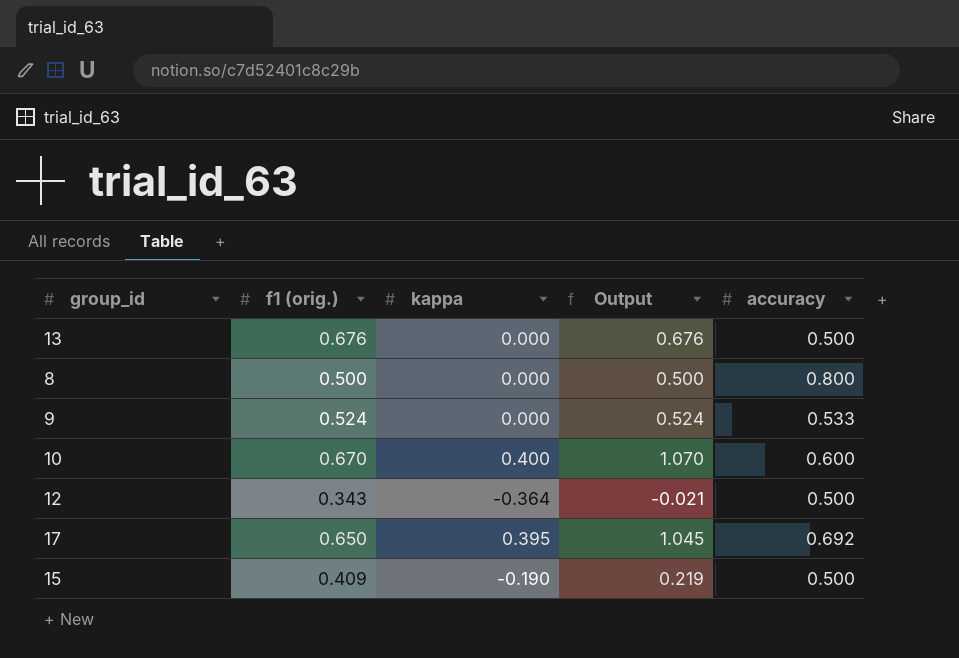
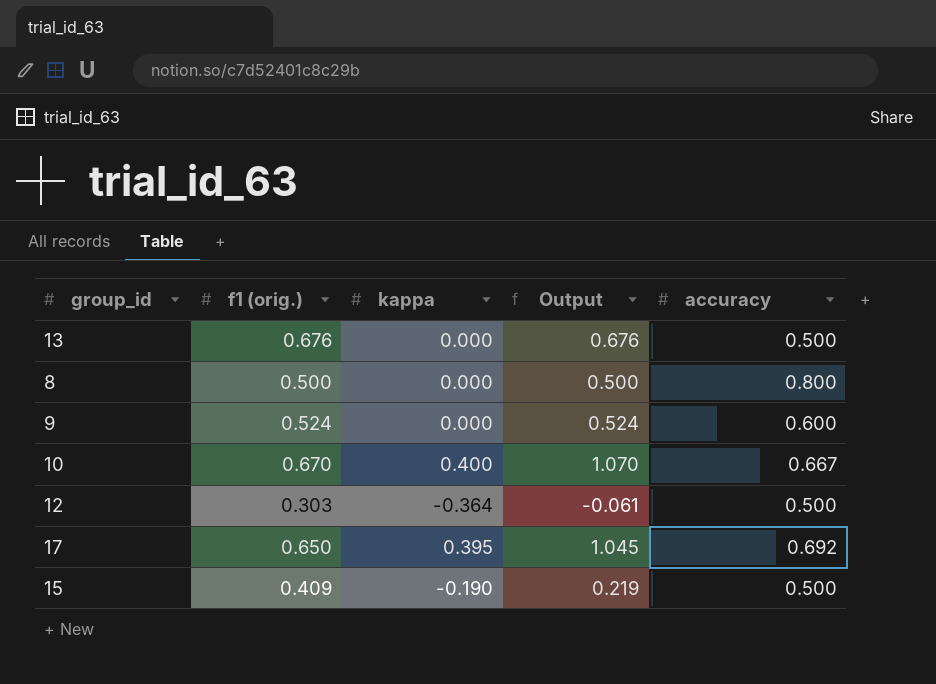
9 | accuracy: 0.533 -> 0.600
10 | accuracy: 0.600 -> 0.667
12 | f1 (orig.): 0.343 -> 0.303
12 | Output: -0.021 -> -0.061

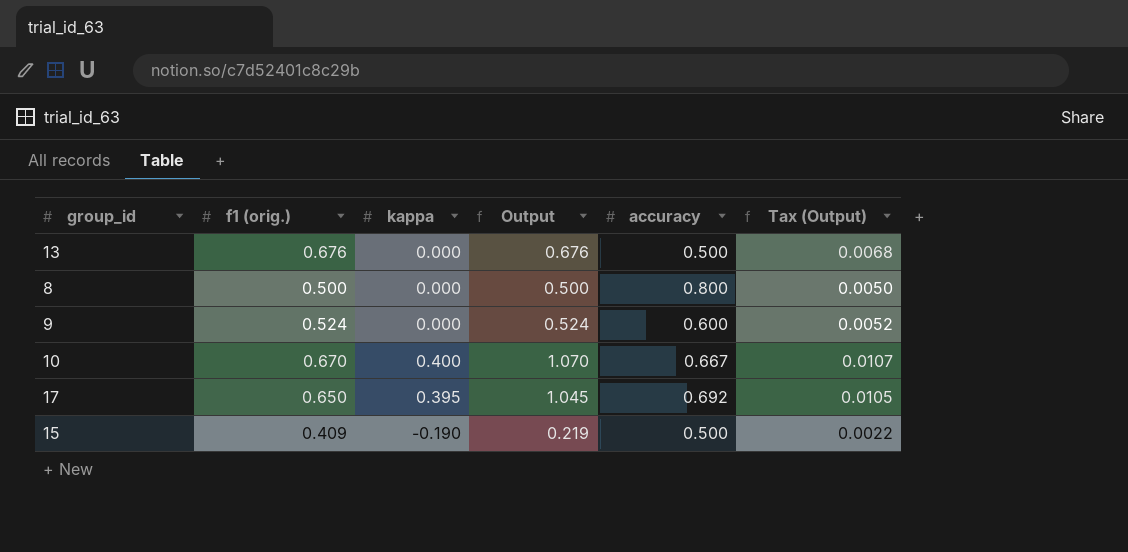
column Tax (Output) | formula: none -> [Output] * 0.01
row 12: 0.303 | -0.364 | -0.061 | 0.500 -> none

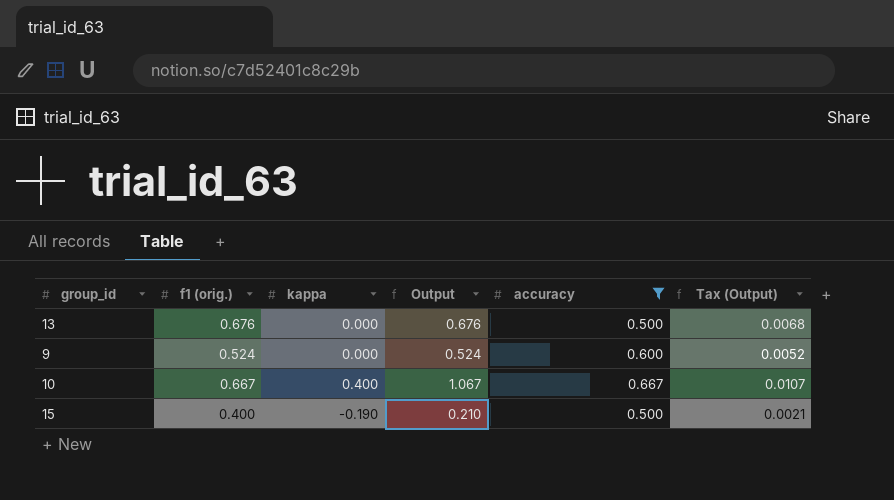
filter: none -> accuracy <= 0.667
10 | f1 (orig.): 0.670 -> 0.667
10 | Output: 1.070 -> 1.067
15 | f1 (orig.): 0.409 -> 0.400
15 | Output: 0.219 -> 0.210
15 | Tax (Output): 0.0022 -> 0.0021

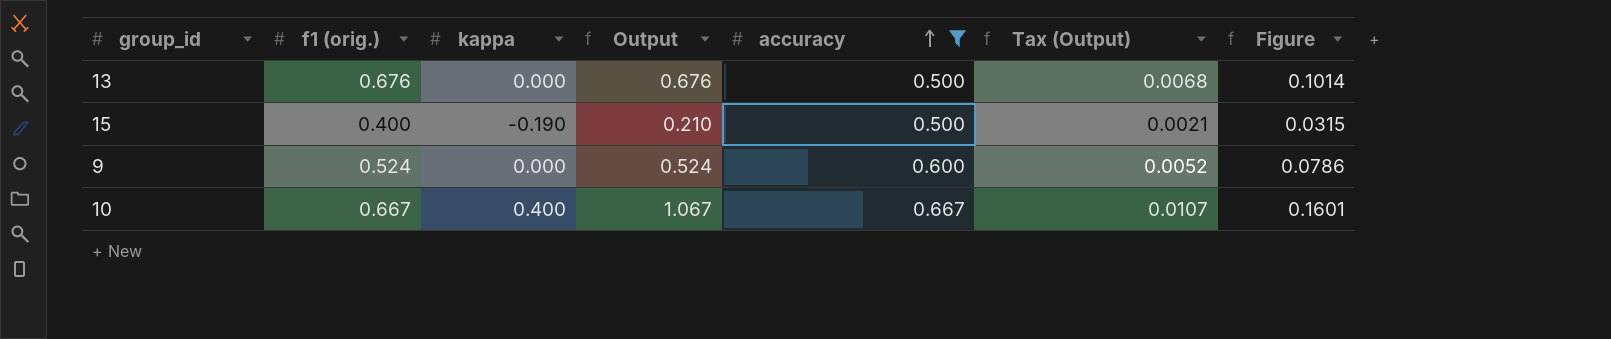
row order: none -> accuracy ascending
column Figure | formula: none -> [Output] * 0.15

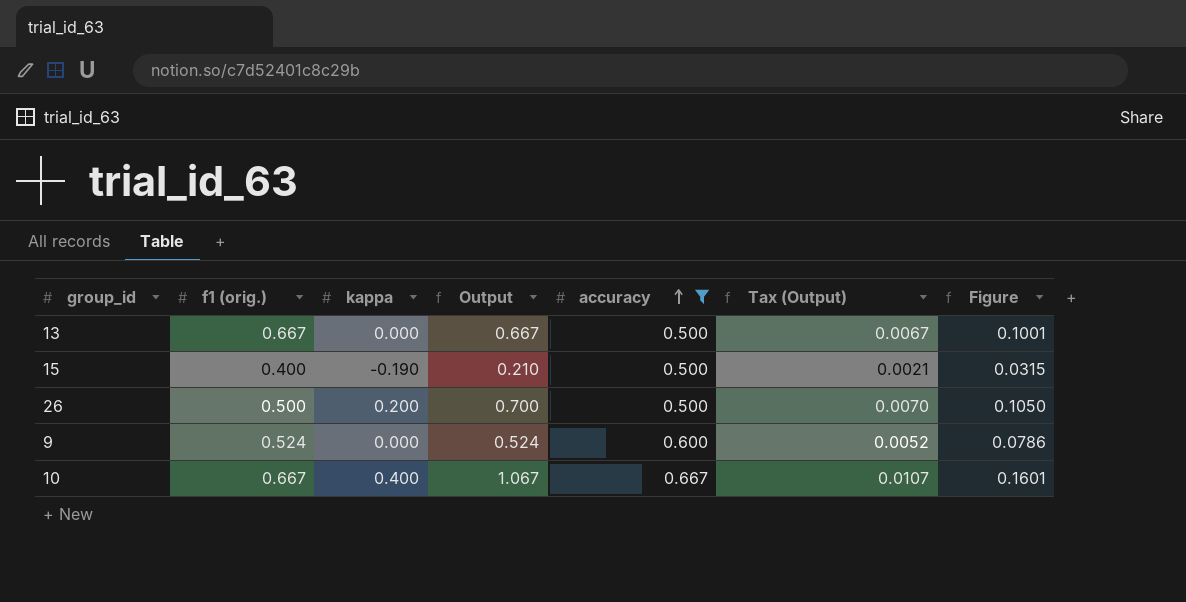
13 | f1 (orig.): 0.676 -> 0.667
13 | Output: 0.676 -> 0.667
13 | Tax (Output): 0.0068 -> 0.0067
13 | Figure: 0.1014 -> 0.1001
row 26: none -> 0.500 | 0.200 | 0.700 | 0.500 | 0.0070 | 0.1050

